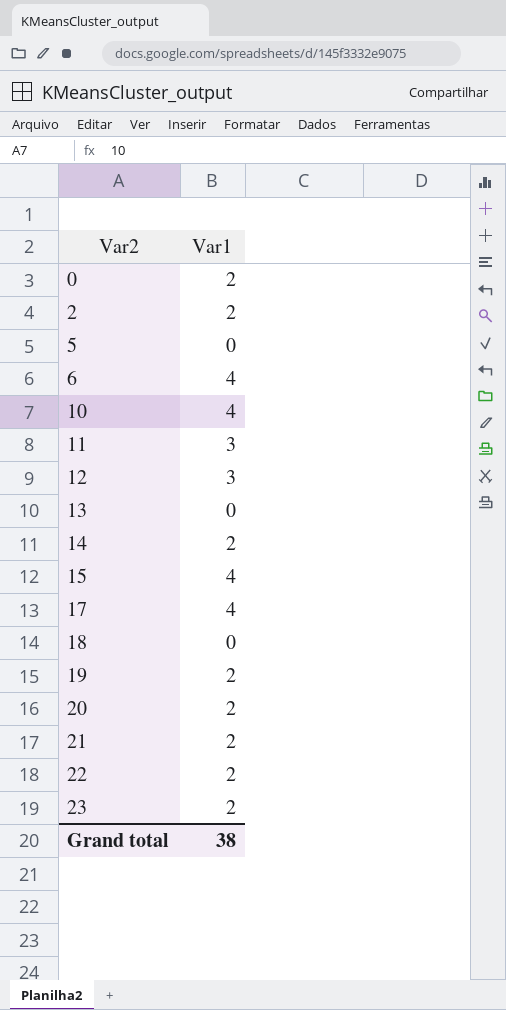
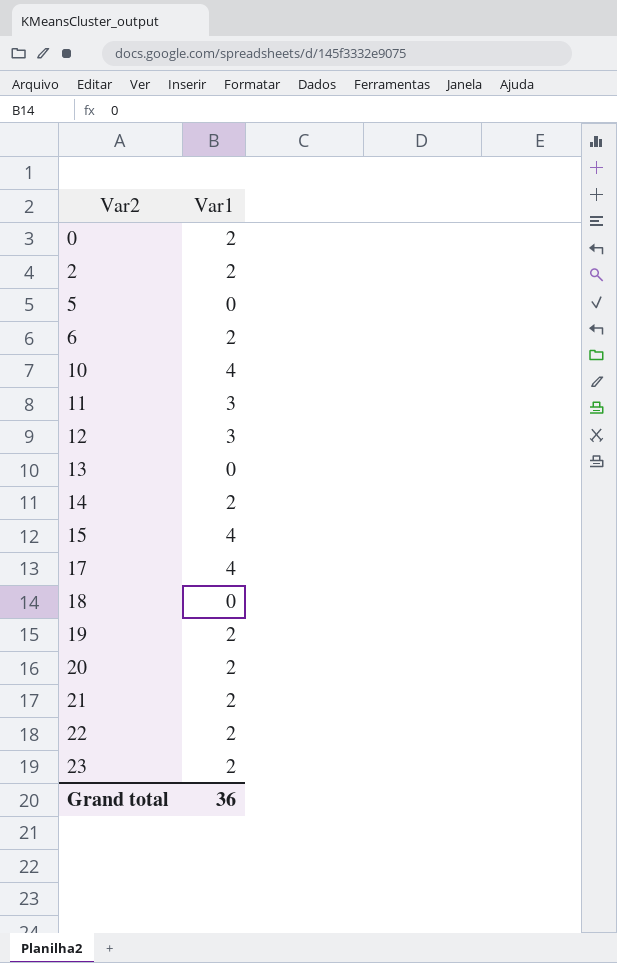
6 | Var1: 4 -> 2
Grand total | Var1: 38 -> 36

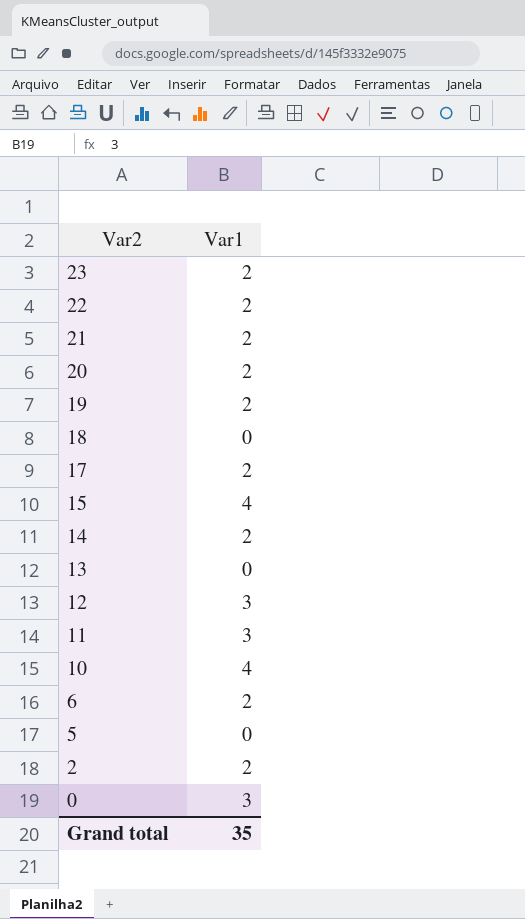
row order: Var2 ascending -> Var2 descending
17 | Var1: 4 -> 2
0 | Var1: 2 -> 3
Grand total | Var1: 36 -> 35

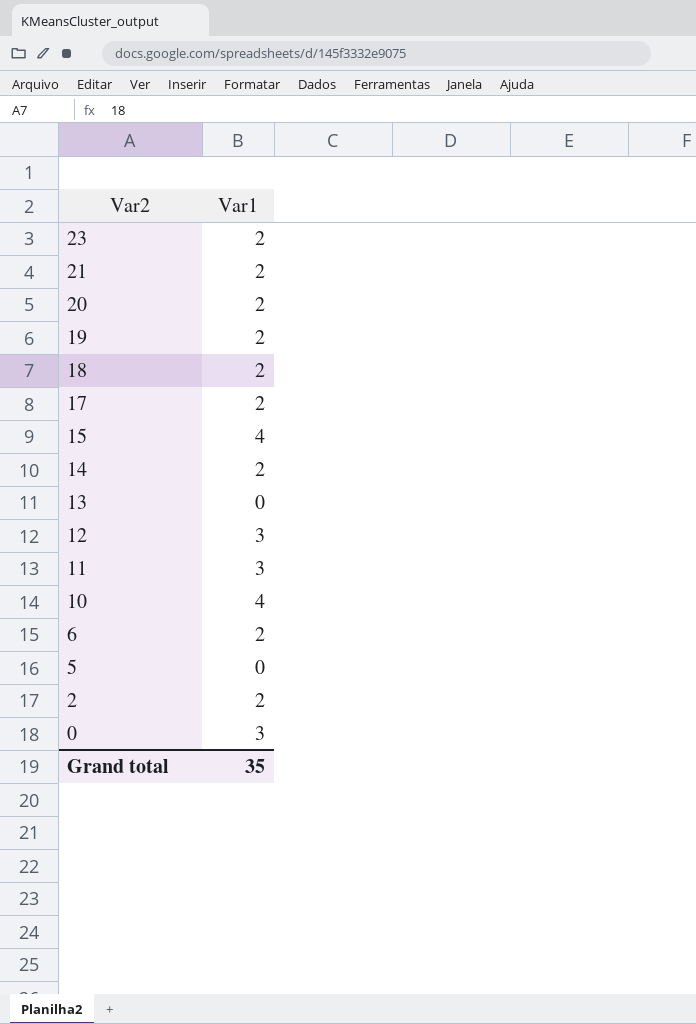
row 22: 2 -> none
18 | Var1: 0 -> 2

